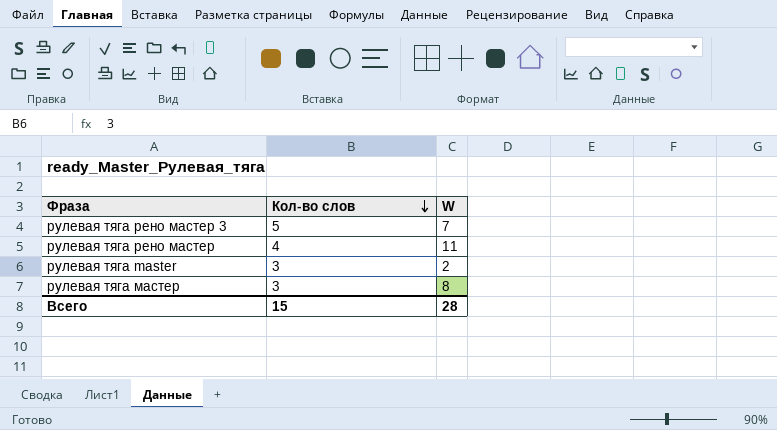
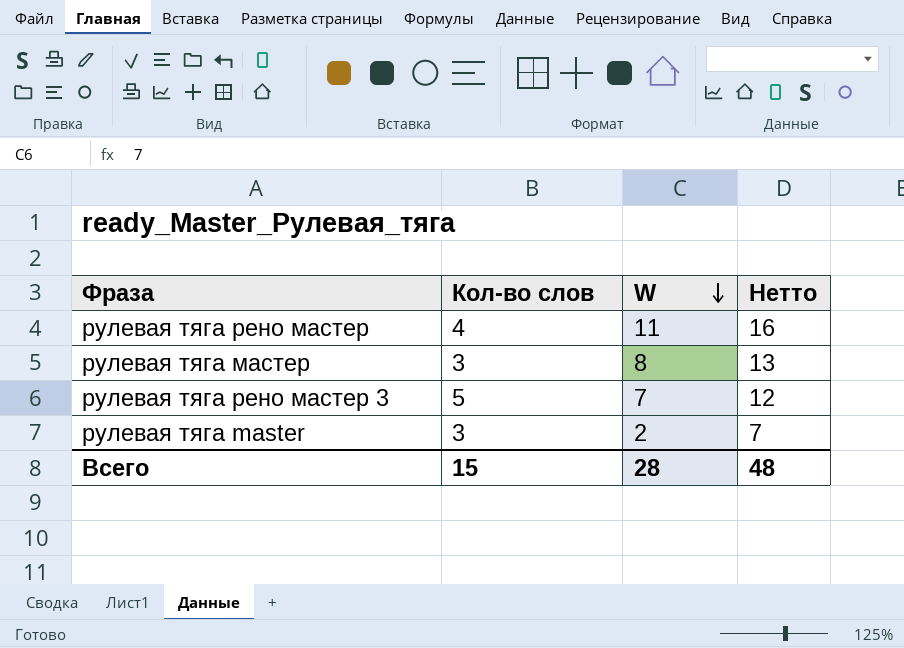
row order: Кол-во слов descending -> W descending
column Нетто | formula: none -> [W] + 5

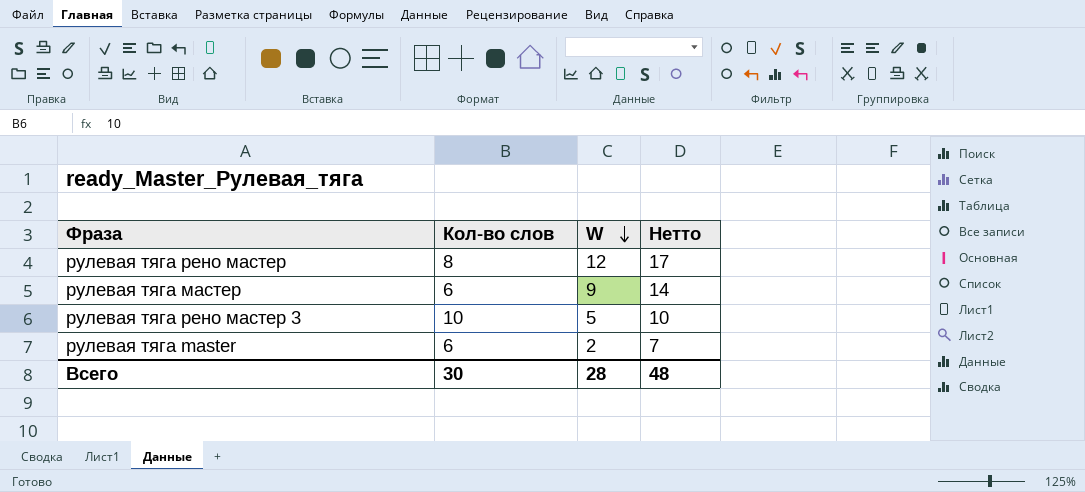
рулевая тяга рено мастер | Кол-во слов: 4 -> 8
рулевая тяга рено мастер | W: 11 -> 12
рулевая тяга рено мастер | Нетто: 16 -> 17
рулевая тяга мастер | Кол-во слов: 3 -> 6
рулевая тяга мастер | W: 8 -> 9
рулевая тяга мастер | Нетто: 13 -> 14
рулевая тяга рено мастер 3 | Кол-во слов: 5 -> 10
рулевая тяга рено мастер 3 | W: 7 -> 5
рулевая тяга рено мастер 3 | Нетто: 12 -> 10
рулевая тяга master | Кол-во слов: 3 -> 6
Всего | Кол-во слов: 15 -> 30

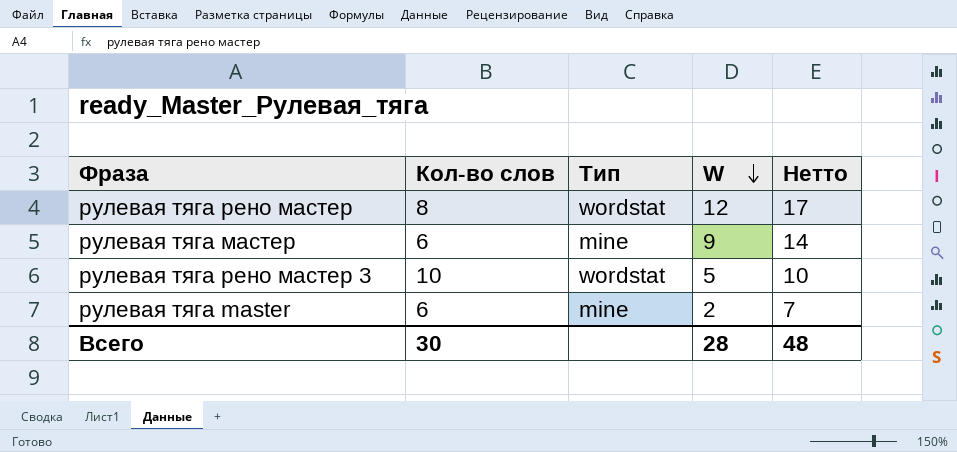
column Тип | position: none -> 3

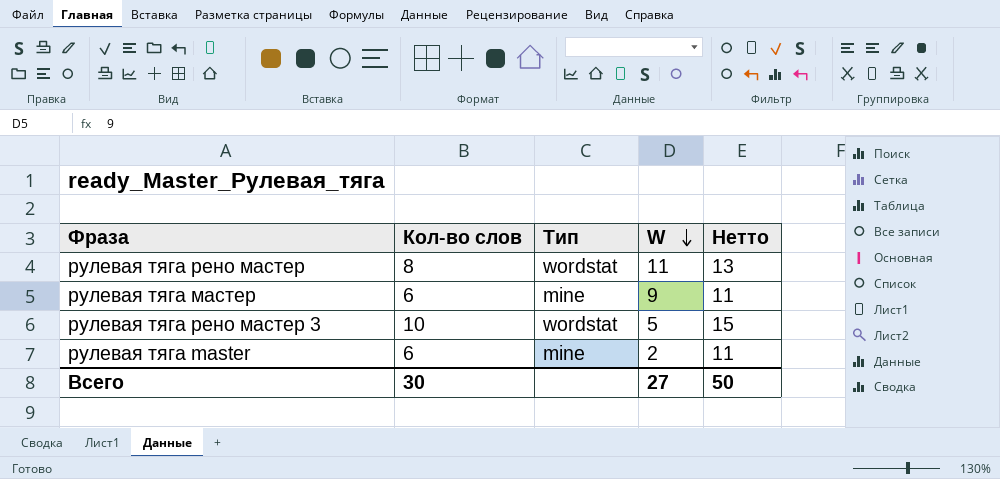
column Нетто | formula: [W] + 5 -> [Кол-во слов] + 5
рулевая тяга рено мастер | W: 12 -> 11
Всего | W: 28 -> 27
Всего | Нетто: 48 -> 50

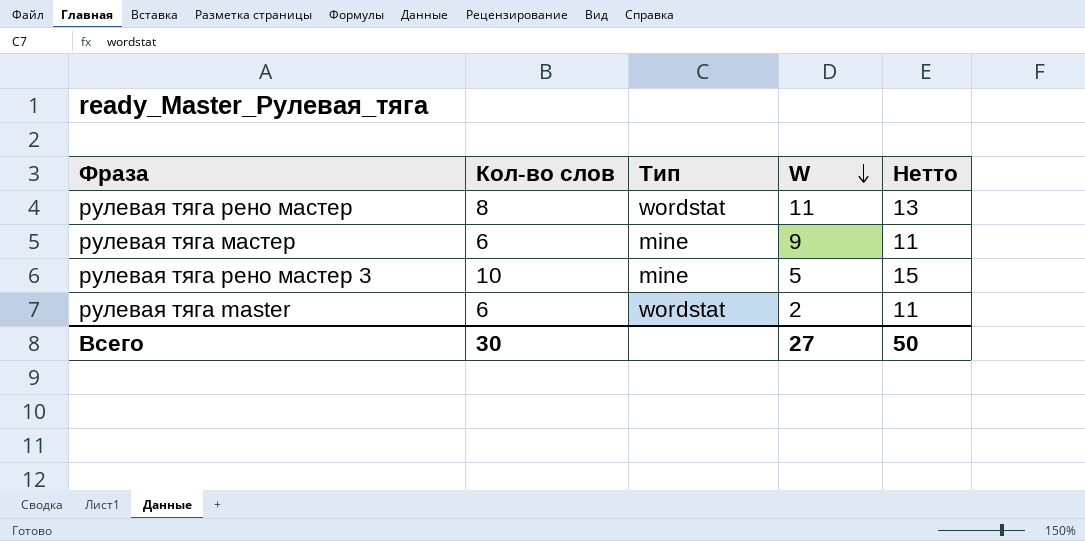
рулевая тяга рено мастер 3 | Тип: wordstat -> mine
рулевая тяга master | Тип: mine -> wordstat

